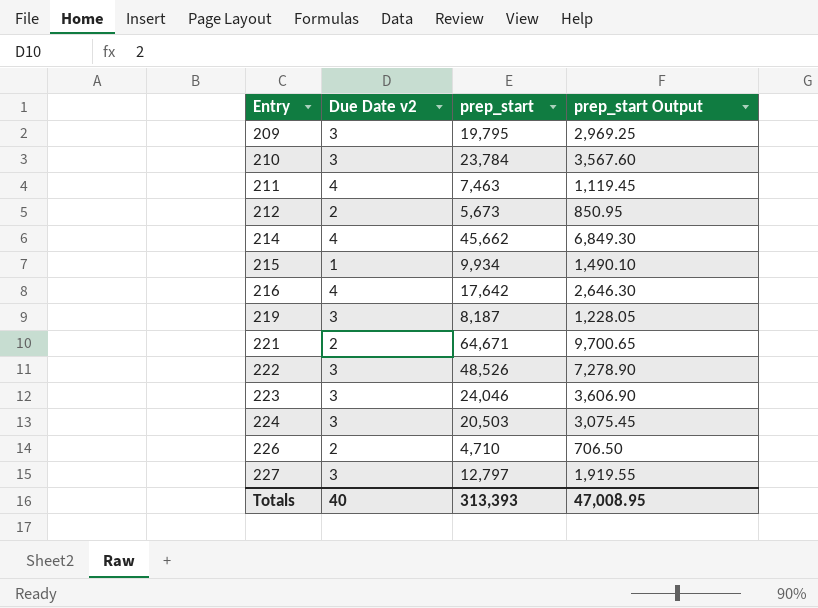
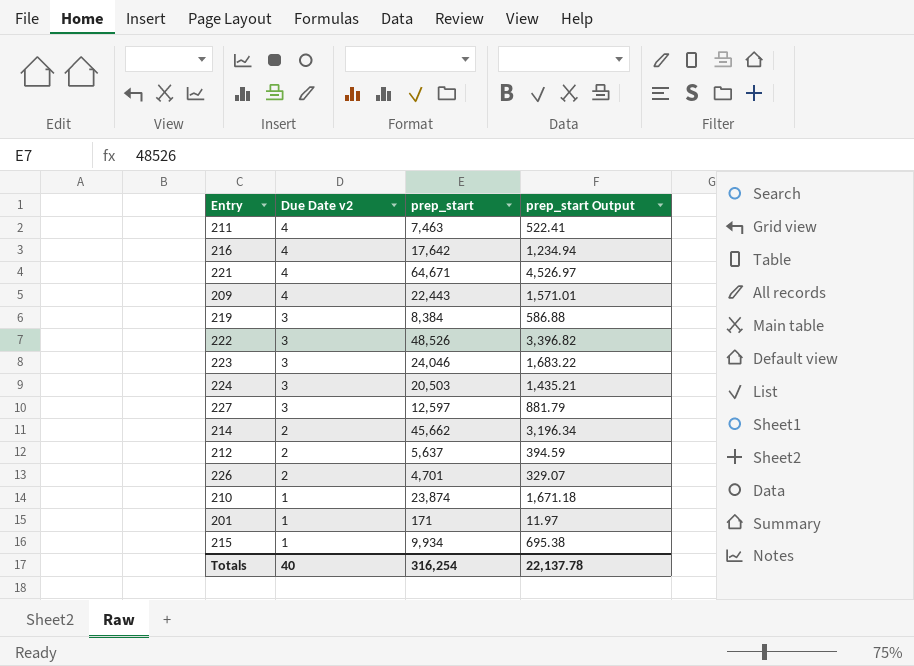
row order: Entry ascending -> Due Date v2 descending
column prep_start Output | formula: [prep_start] * 0.15 -> [prep_start] * 0.07
221 | Due Date v2: 2 -> 4
209 | Due Date v2: 3 -> 4
209 | prep_start: 19,795 -> 22,443
219 | prep_start: 8,187 -> 8,384
227 | prep_start: 12,797 -> 12,597
214 | Due Date v2: 4 -> 2
212 | prep_start: 5,673 -> 5,637
226 | prep_start: 4,710 -> 4,701
210 | Due Date v2: 3 -> 1
210 | prep_start: 23,784 -> 23,874
row 201: none -> 1 | 171 | 11.97
Totals | prep_start: 313,393 -> 316,254
Totals | prep_start Output: 47,008.95 -> 22,137.78

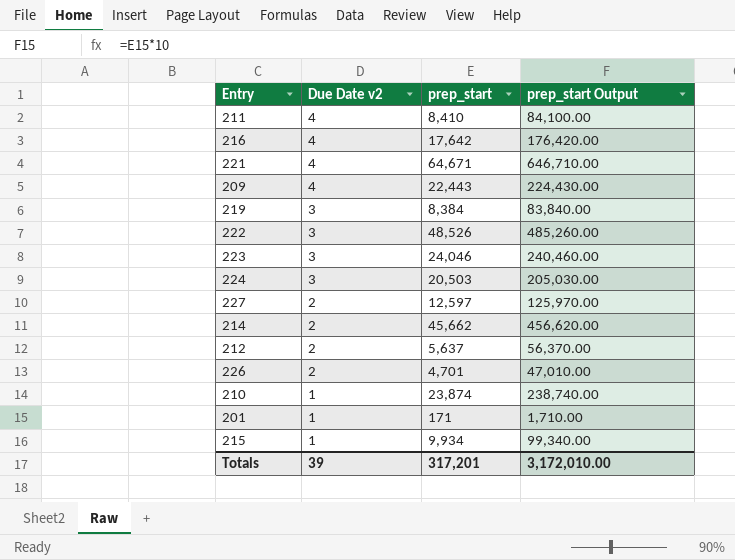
column prep_start Output | formula: [prep_start] * 0.07 -> [prep_start] * 10
211 | prep_start: 7,463 -> 8,410
227 | Due Date v2: 3 -> 2
Totals | Due Date v2: 40 -> 39
Totals | prep_start: 316,254 -> 317,201
Totals | prep_start Output: 22,137.78 -> 3,172,010.00

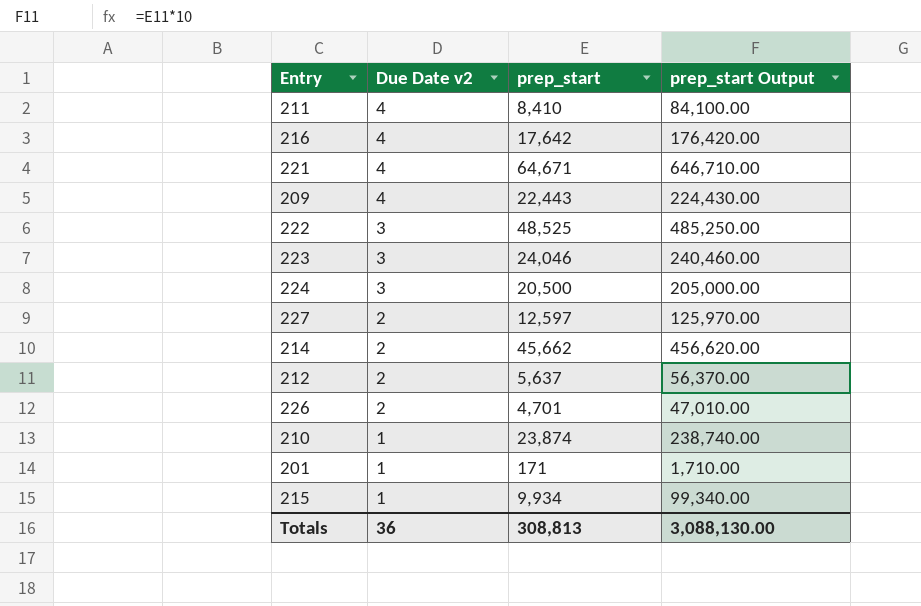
row 219: 3 | 8,384 | 83,840.00 -> none
222 | prep_start: 48,526 -> 48,525
222 | prep_start Output: 485,260.00 -> 485,250.00
224 | prep_start: 20,503 -> 20,500
224 | prep_start Output: 205,030.00 -> 205,000.00
Totals | Due Date v2: 39 -> 36
Totals | prep_start: 317,201 -> 308,813
Totals | prep_start Output: 3,172,010.00 -> 3,088,130.00

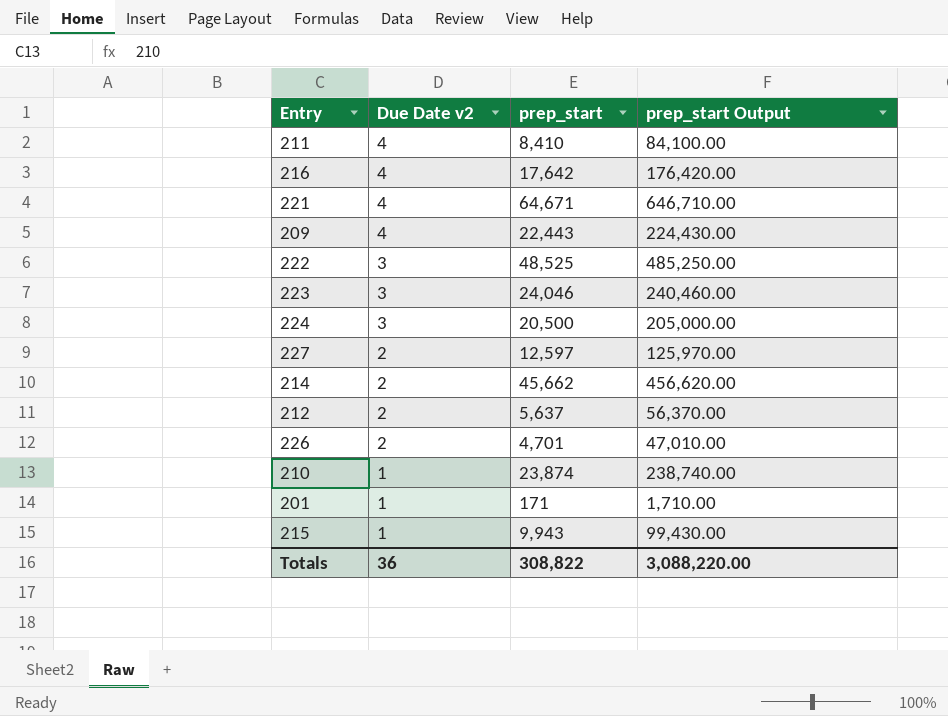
215 | prep_start: 9,934 -> 9,943
215 | prep_start Output: 99,340.00 -> 99,430.00
Totals | prep_start: 308,813 -> 308,822
Totals | prep_start Output: 3,088,130.00 -> 3,088,220.00

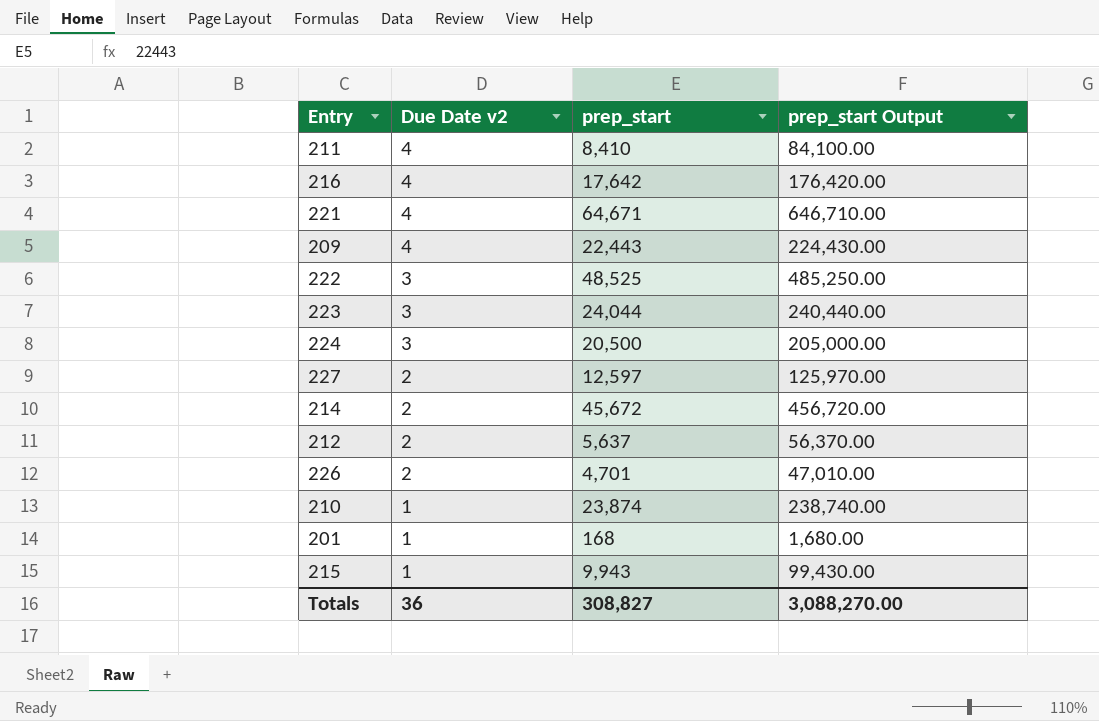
223 | prep_start: 24,046 -> 24,044
223 | prep_start Output: 240,460.00 -> 240,440.00
214 | prep_start: 45,662 -> 45,672
214 | prep_start Output: 456,620.00 -> 456,720.00
201 | prep_start: 171 -> 168
201 | prep_start Output: 1,710.00 -> 1,680.00
Totals | prep_start: 308,822 -> 308,827
Totals | prep_start Output: 3,088,220.00 -> 3,088,270.00

